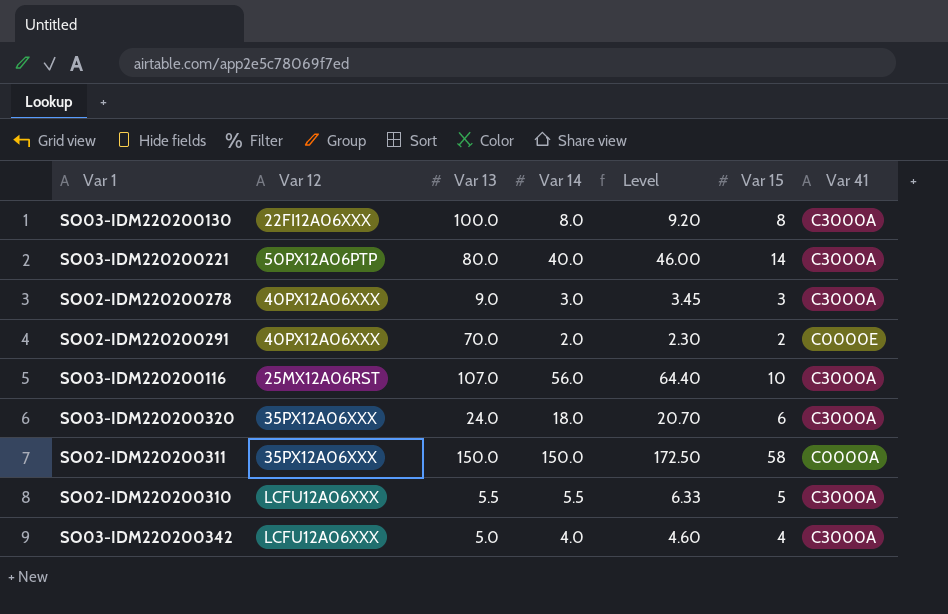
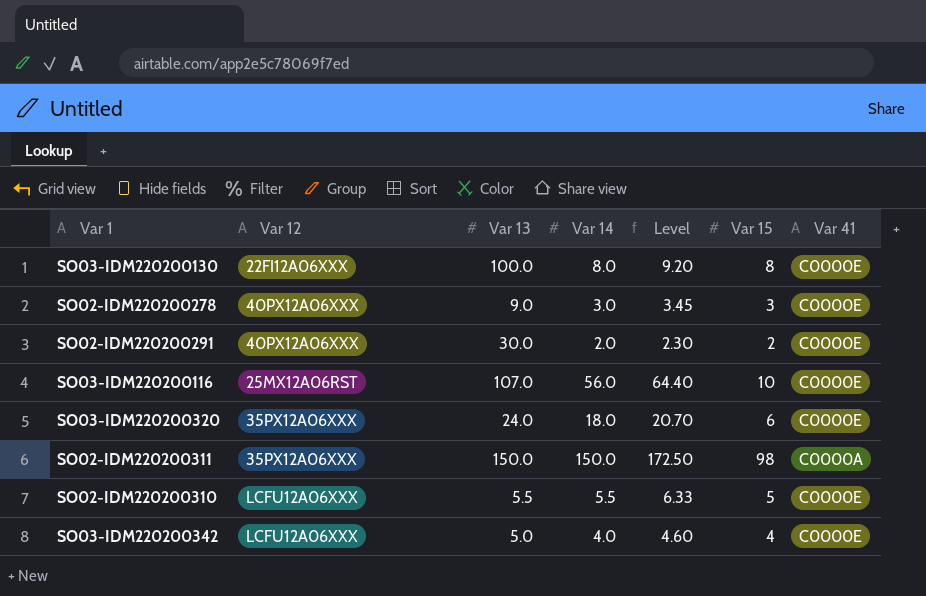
row SO03-IDM220200221: 50PX12A06PTP | 80.0 | 40.0 | 46.00 | 14 | C3000A -> none
SO03-IDM220200130 | Var 41: C3000A -> C0000E
SO02-IDM220200278 | Var 41: C3000A -> C0000E
SO02-IDM220200291 | Var 13: 70.0 -> 30.0
SO03-IDM220200116 | Var 41: C3000A -> C0000E
SO03-IDM220200320 | Var 41: C3000A -> C0000E
SO02-IDM220200311 | Var 15: 58 -> 98
SO02-IDM220200310 | Var 41: C3000A -> C0000E
SO03-IDM220200342 | Var 41: C3000A -> C0000E

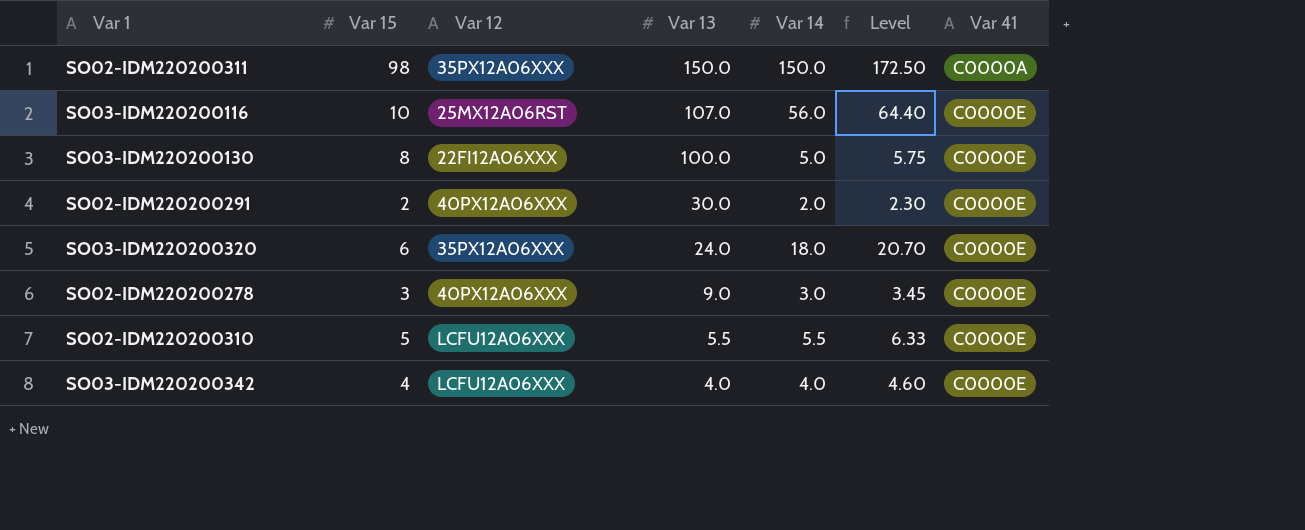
row order: none -> Var 13 descending
column Var 15 | position: 6 -> 2
SO03-IDM220200130 | Var 14: 8.0 -> 5.0
SO03-IDM220200130 | Level: 9.20 -> 5.75
SO03-IDM220200342 | Var 13: 5.0 -> 4.0

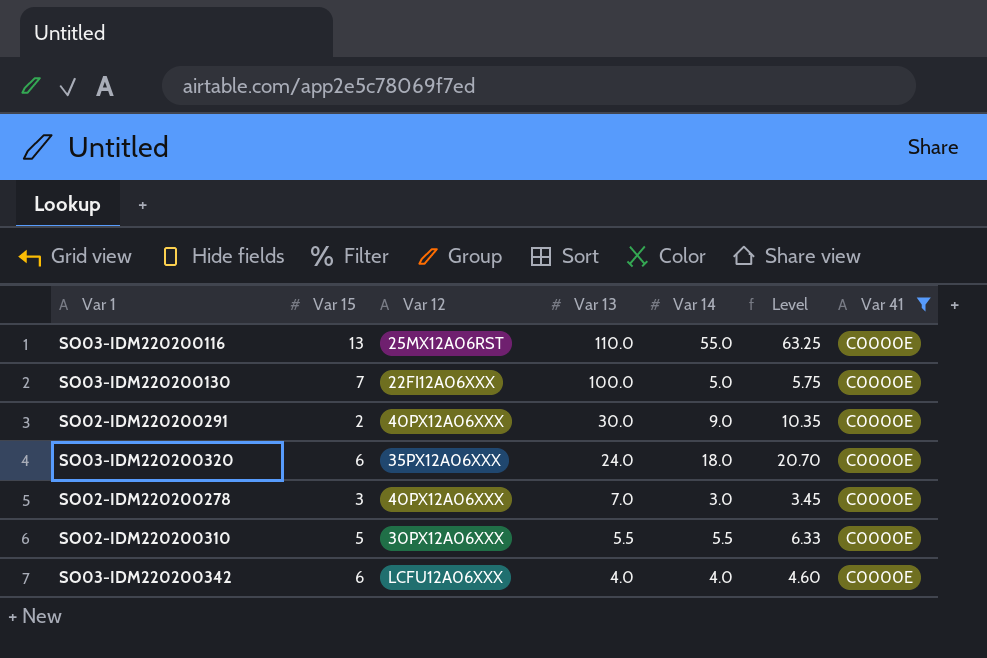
filter: none -> Var 41 = C0000E
SO03-IDM220200116 | Var 15: 10 -> 13
SO03-IDM220200116 | Var 13: 107.0 -> 110.0
SO03-IDM220200116 | Var 14: 56.0 -> 55.0
SO03-IDM220200116 | Level: 64.40 -> 63.25
SO03-IDM220200130 | Var 15: 8 -> 7
SO02-IDM220200291 | Var 14: 2.0 -> 9.0
SO02-IDM220200291 | Level: 2.30 -> 10.35
SO02-IDM220200278 | Var 13: 9.0 -> 7.0
SO02-IDM220200310 | Var 12: LCFU12A06XXX -> 30PX12A06XXX
SO03-IDM220200342 | Var 15: 4 -> 6

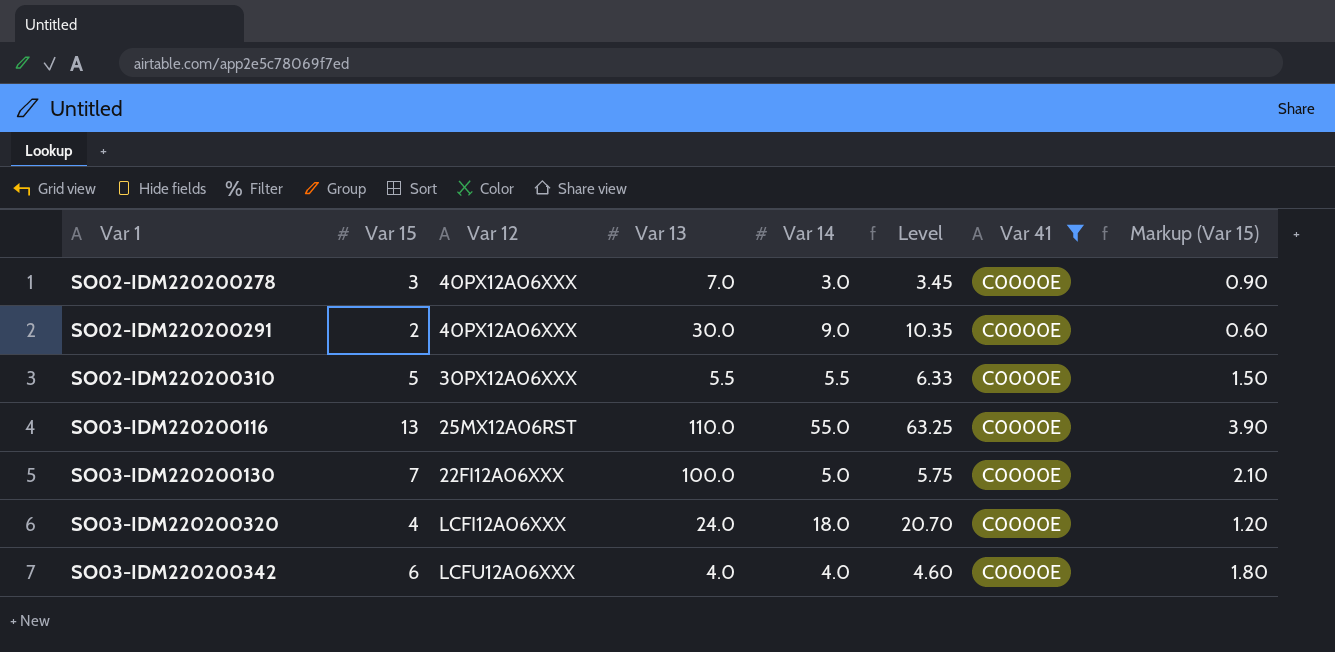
row order: Var 13 descending -> Var 1 ascending
column Markup (Var 15) | formula: none -> [Var 15] * 0.3
SO03-IDM220200320 | Var 15: 6 -> 4
SO03-IDM220200320 | Var 12: 35PX12A06XXX -> LCFI12A06XXX

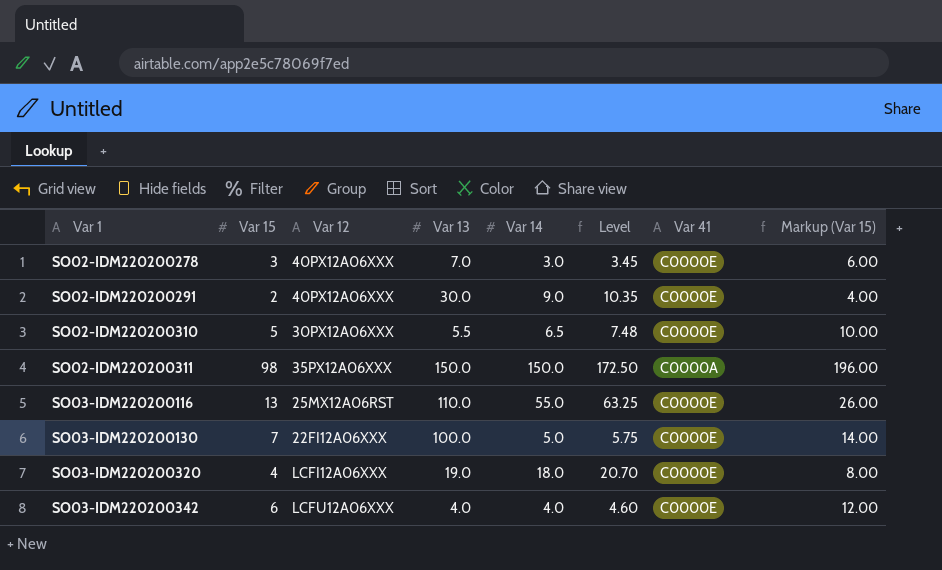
filter: Var 41 = C0000E -> none
column Markup (Var 15) | formula: [Var 15] * 0.3 -> [Var 15] * 2
SO02-IDM220200310 | Var 14: 5.5 -> 6.5
SO02-IDM220200310 | Level: 6.33 -> 7.48
SO03-IDM220200320 | Var 13: 24.0 -> 19.0

